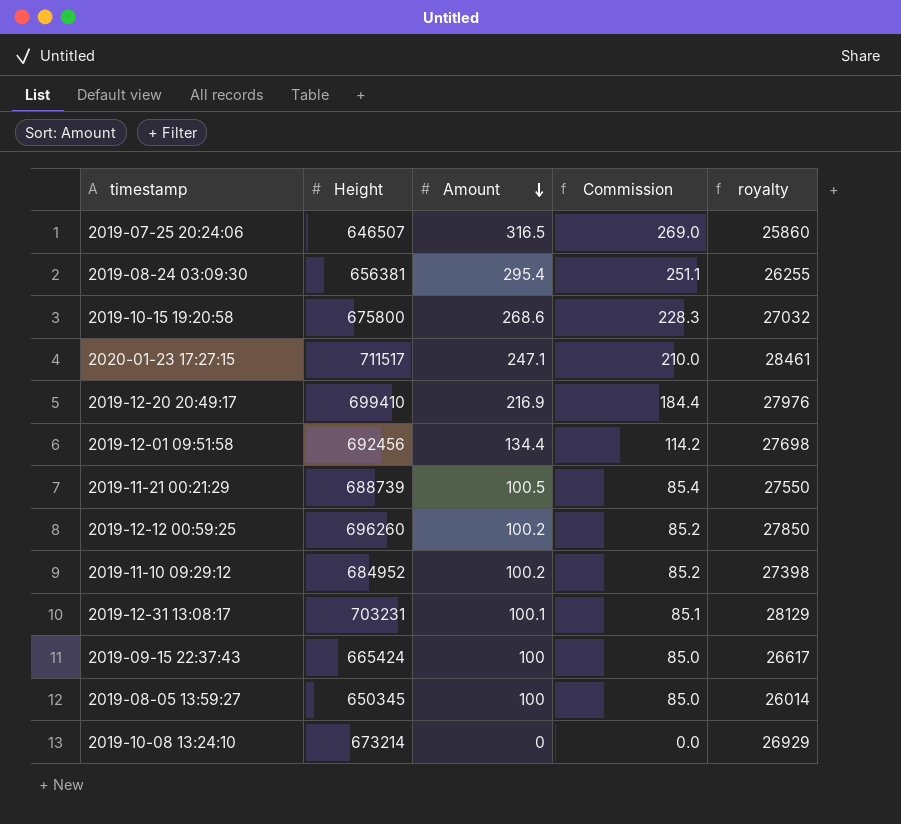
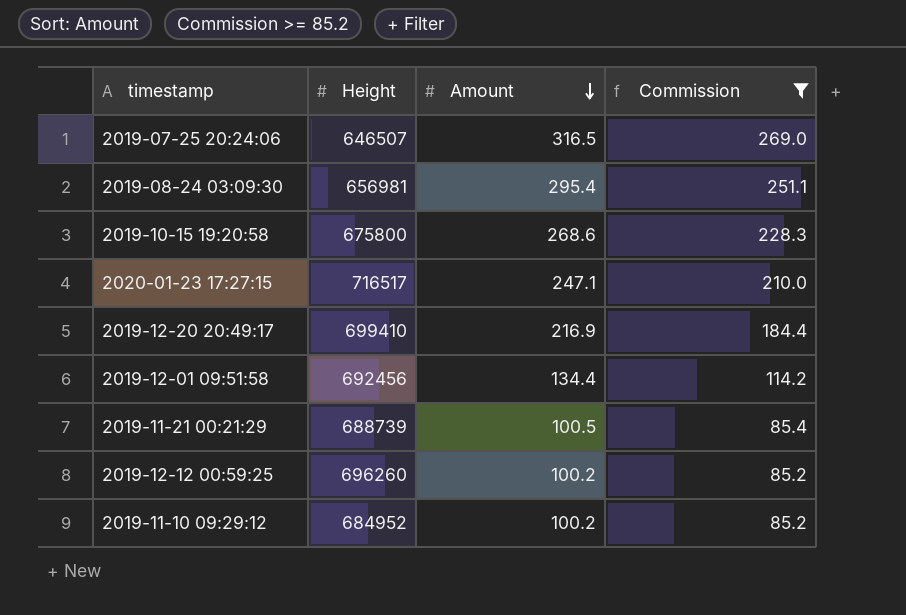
filter: none -> Commission >= 85.2
column royalty | formula: [Height] * 0.04 -> none
2019-08-24 03:09:30 | Height: 656381 -> 656981
2020-01-23 17:27:15 | Height: 711517 -> 716517

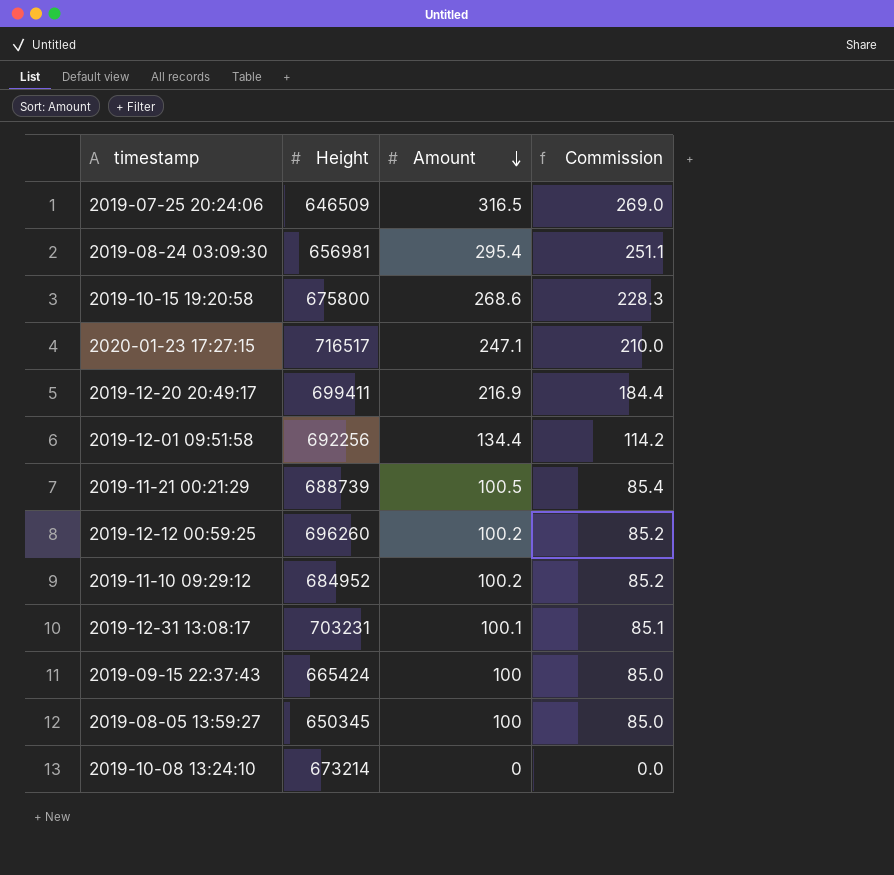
filter: Commission >= 85.2 -> none
2019-07-25 20:24:06 | Height: 646507 -> 646509
2019-12-20 20:49:17 | Height: 699410 -> 699411
2019-12-01 09:51:58 | Height: 692456 -> 692256

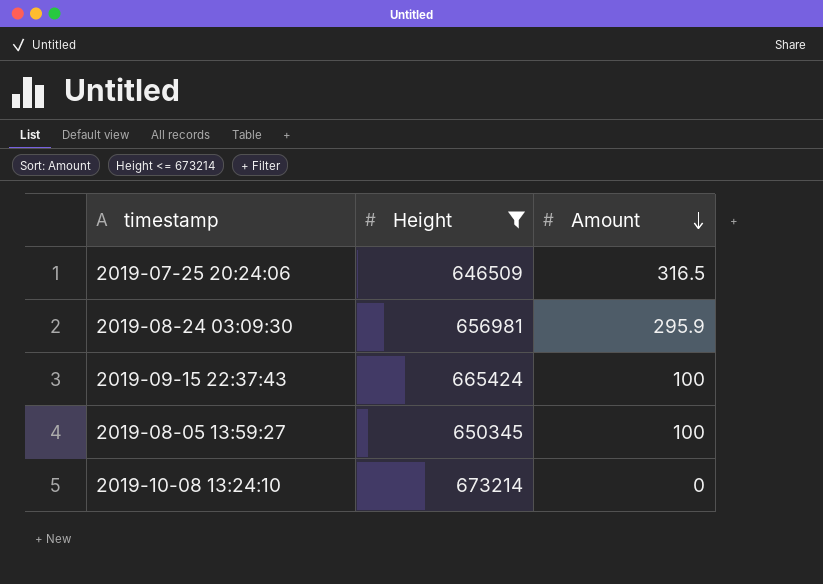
filter: none -> Height <= 673214
column Commission | formula: [Amount] * 0.85 -> none
2019-08-24 03:09:30 | Amount: 295.4 -> 295.9

